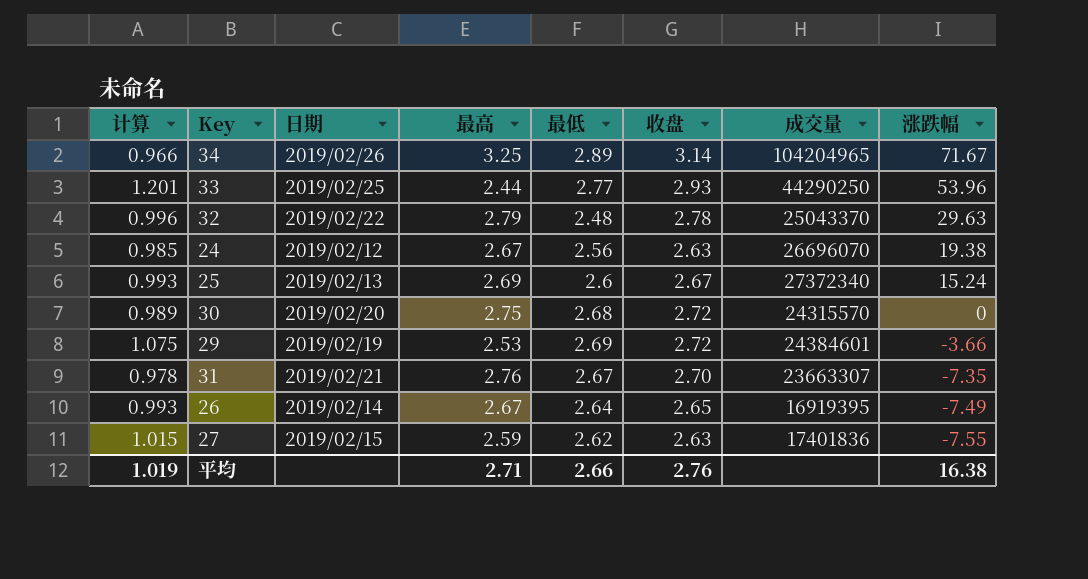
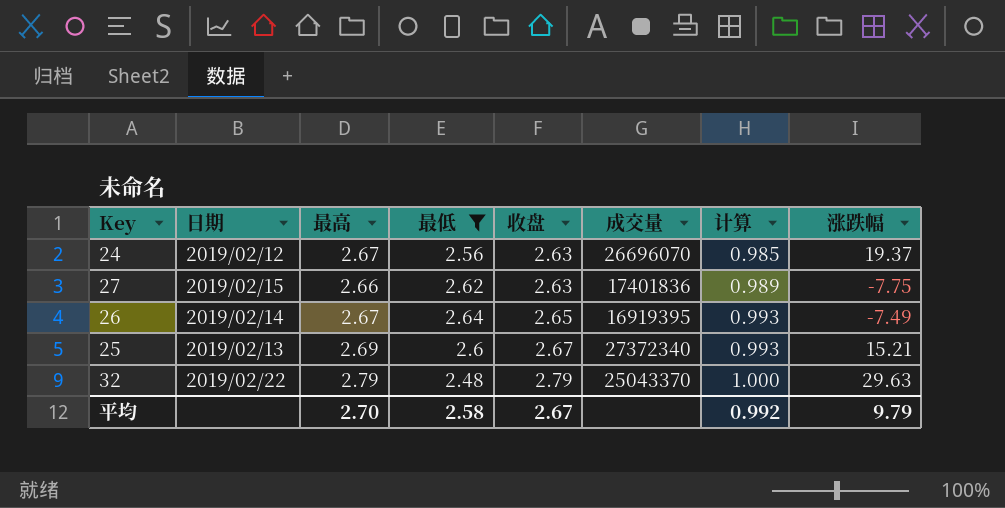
filter: none -> 最低 <= 2.64
row order: 涨跌幅 descending -> 收盘 ascending
column 计算 | position: 1 -> 7
24 | 涨跌幅: 19.38 -> 19.37
27 | 最高: 2.59 -> 2.66
27 | 计算: 1.015 -> 0.989
27 | 涨跌幅: -7.55 -> -7.75
25 | 涨跌幅: 15.24 -> 15.21
32 | 收盘: 2.78 -> 2.79
32 | 计算: 0.996 -> 1.000
平均 | 最高: 2.71 -> 2.70
平均 | 最低: 2.66 -> 2.58
平均 | 收盘: 2.76 -> 2.67
平均 | 计算: 1.019 -> 0.992
平均 | 涨跌幅: 16.38 -> 9.79

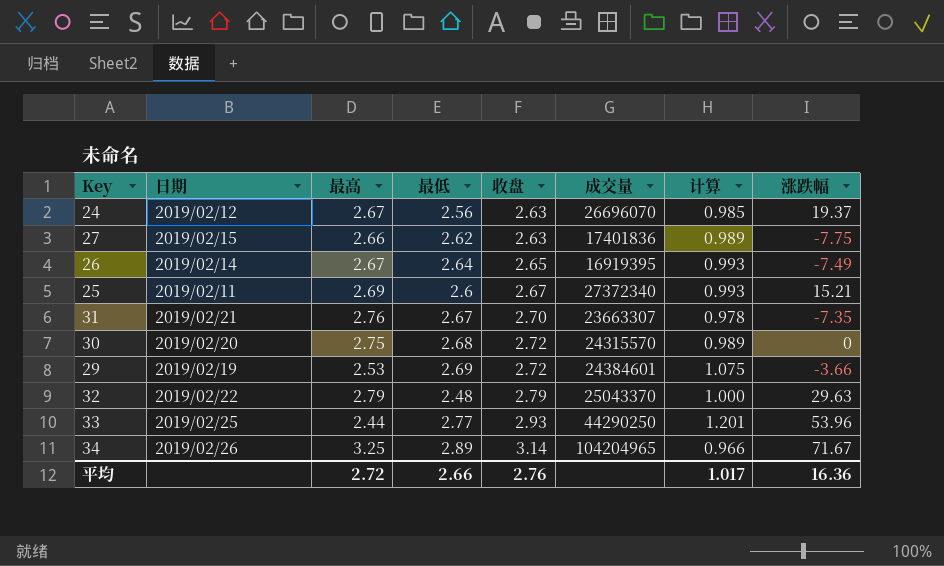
filter: 最低 <= 2.64 -> none
25 | 日期: 2019/02/13 -> 2019/02/11
平均 | 最高: 2.70 -> 2.72
平均 | 最低: 2.58 -> 2.66
平均 | 收盘: 2.67 -> 2.76
平均 | 计算: 0.992 -> 1.017
平均 | 涨跌幅: 9.79 -> 16.36

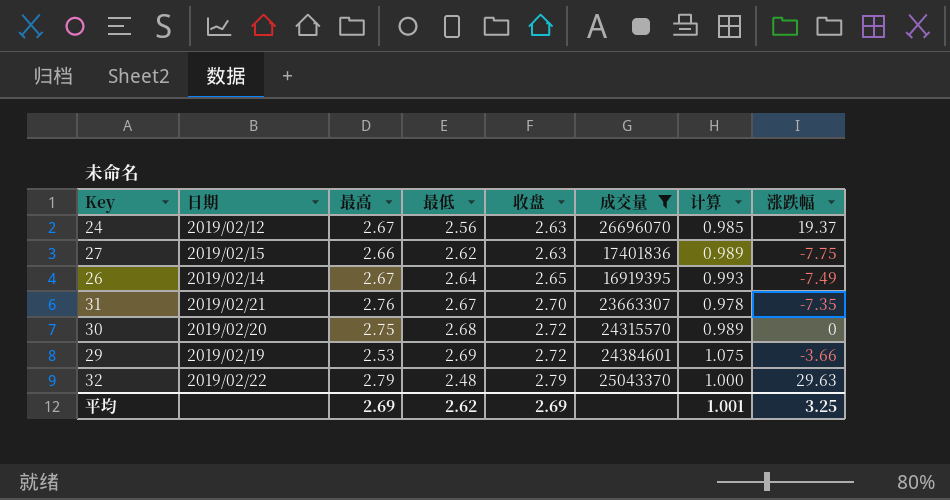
filter: none -> 成交量 <= 26696070
平均 | 最高: 2.72 -> 2.69
平均 | 最低: 2.66 -> 2.62
平均 | 收盘: 2.76 -> 2.69
平均 | 计算: 1.017 -> 1.001
平均 | 涨跌幅: 16.36 -> 3.25

